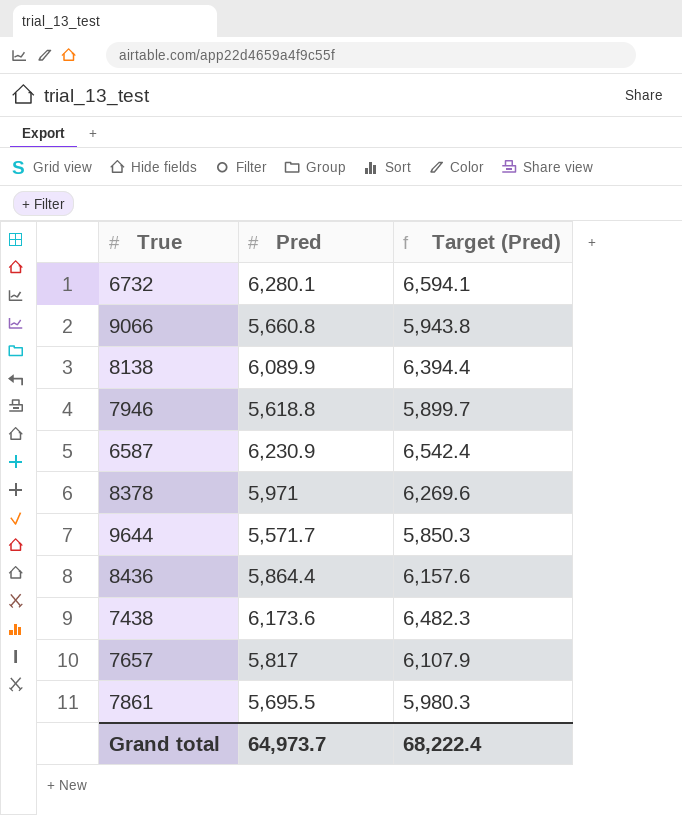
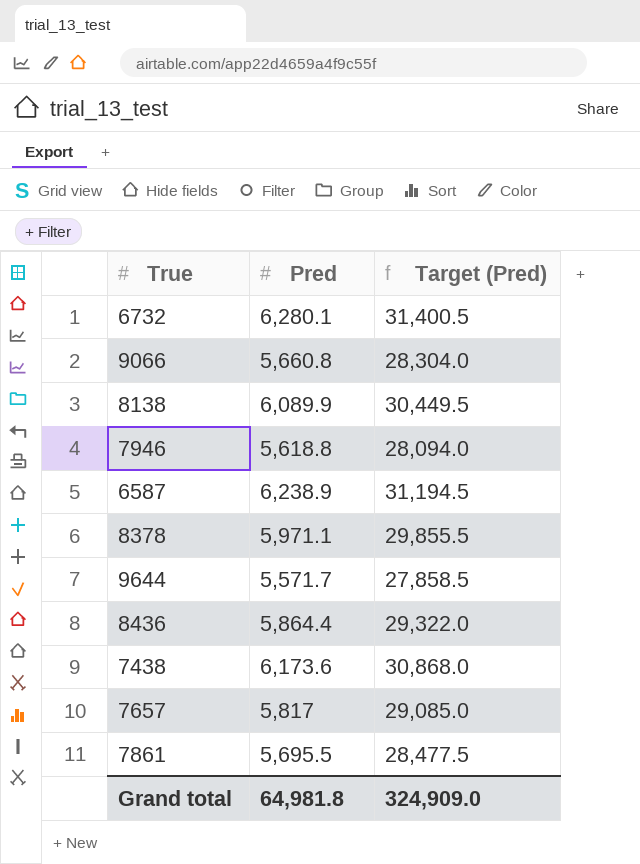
column Target (Pred) | formula: [Pred] * 1.05 -> [Pred] * 5
6587 | Pred: 6,230.9 -> 6,238.9
8378 | Pred: 5,971 -> 5,971.1
Grand total | Pred: 64,973.7 -> 64,981.8
Grand total | Target (Pred): 68,222.4 -> 324,909.0

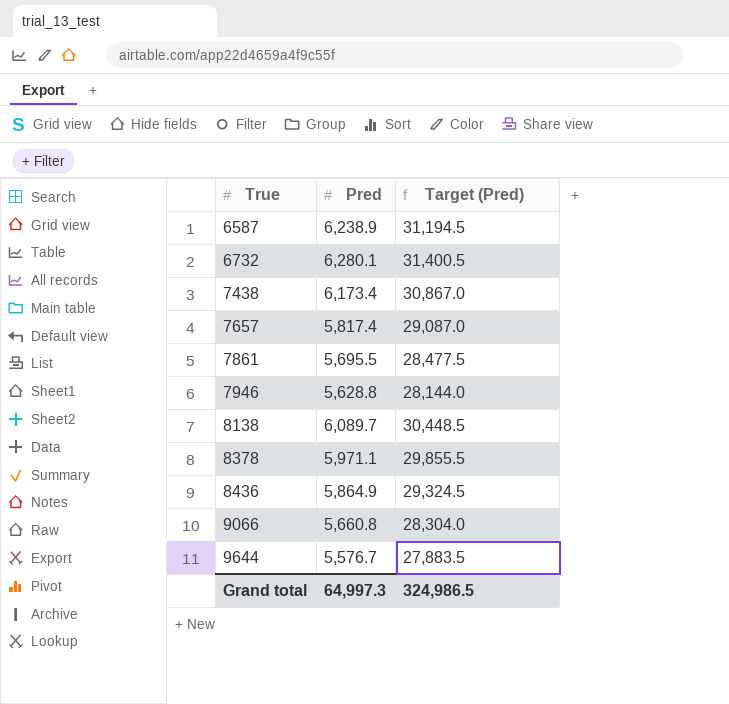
row order: none -> True ascending
7438 | Pred: 6,173.6 -> 6,173.4
7438 | Target (Pred): 30,868.0 -> 30,867.0
7657 | Pred: 5,817 -> 5,817.4
7657 | Target (Pred): 29,085.0 -> 29,087.0
7946 | Pred: 5,618.8 -> 5,628.8
7946 | Target (Pred): 28,094.0 -> 28,144.0
8138 | Pred: 6,089.9 -> 6,089.7
8138 | Target (Pred): 30,449.5 -> 30,448.5
8436 | Pred: 5,864.4 -> 5,864.9
8436 | Target (Pred): 29,322.0 -> 29,324.5
9644 | Pred: 5,571.7 -> 5,576.7
9644 | Target (Pred): 27,858.5 -> 27,883.5
Grand total | Pred: 64,981.8 -> 64,997.3
Grand total | Target (Pred): 324,909.0 -> 324,986.5

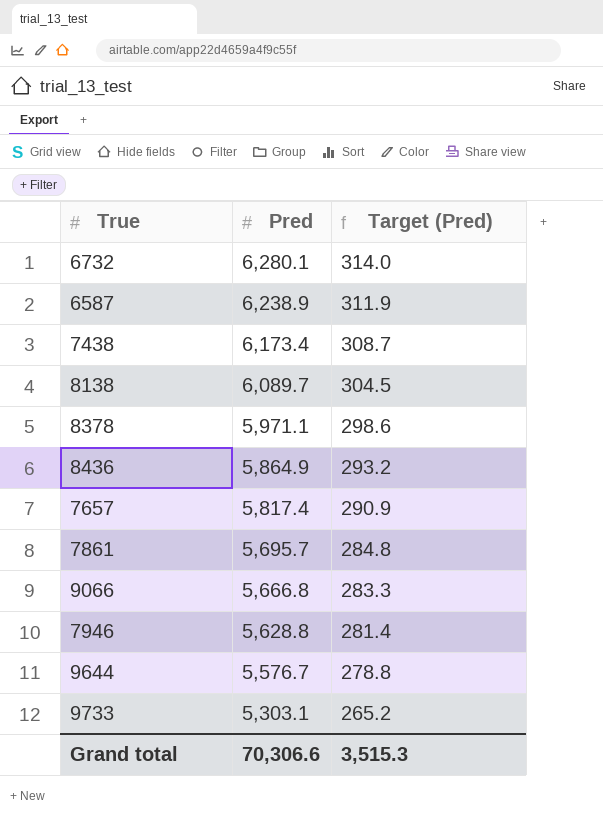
row order: True ascending -> Pred descending
column Target (Pred) | formula: [Pred] * 5 -> [Pred] * 0.05
7861 | Pred: 5,695.5 -> 5,695.7
9066 | Pred: 5,660.8 -> 5,666.8
row 9733: none -> 5,303.1 | 265.2
Grand total | Pred: 64,997.3 -> 70,306.6
Grand total | Target (Pred): 324,986.5 -> 3,515.3

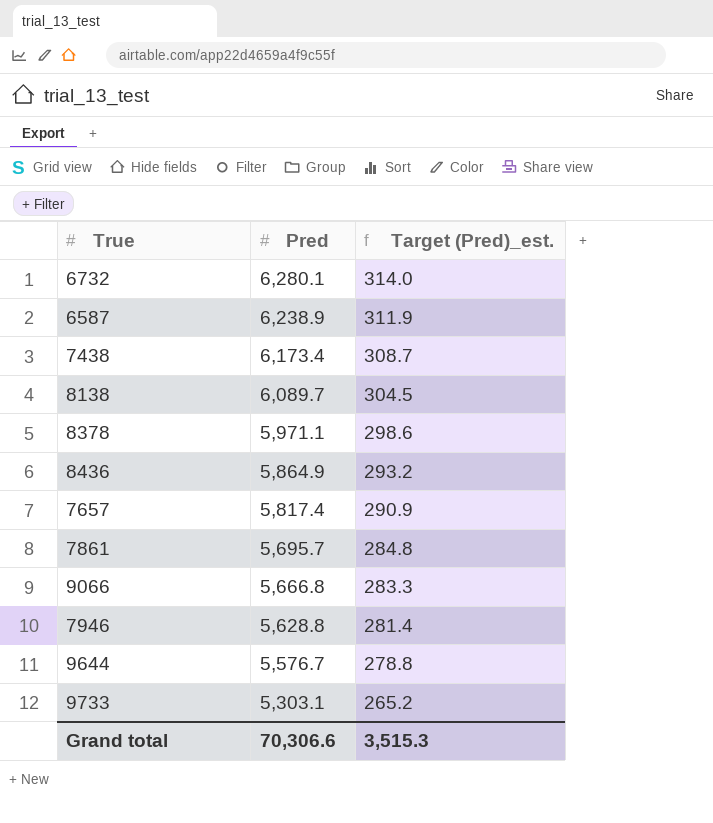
column name: Target (Pred) -> Target (Pred)_est.

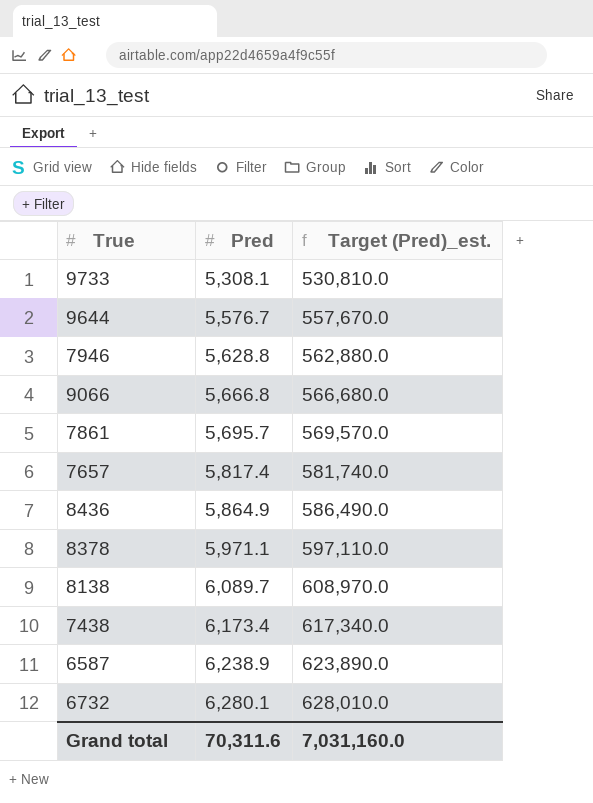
row order: Pred descending -> Pred ascending
column Target (Pred)_est. | formula: [Pred] * 0.05 -> [Pred] * 100
9733 | Pred: 5,303.1 -> 5,308.1
Grand total | Pred: 70,306.6 -> 70,311.6
Grand total | Target (Pred)_est.: 3,515.3 -> 7,031,160.0

